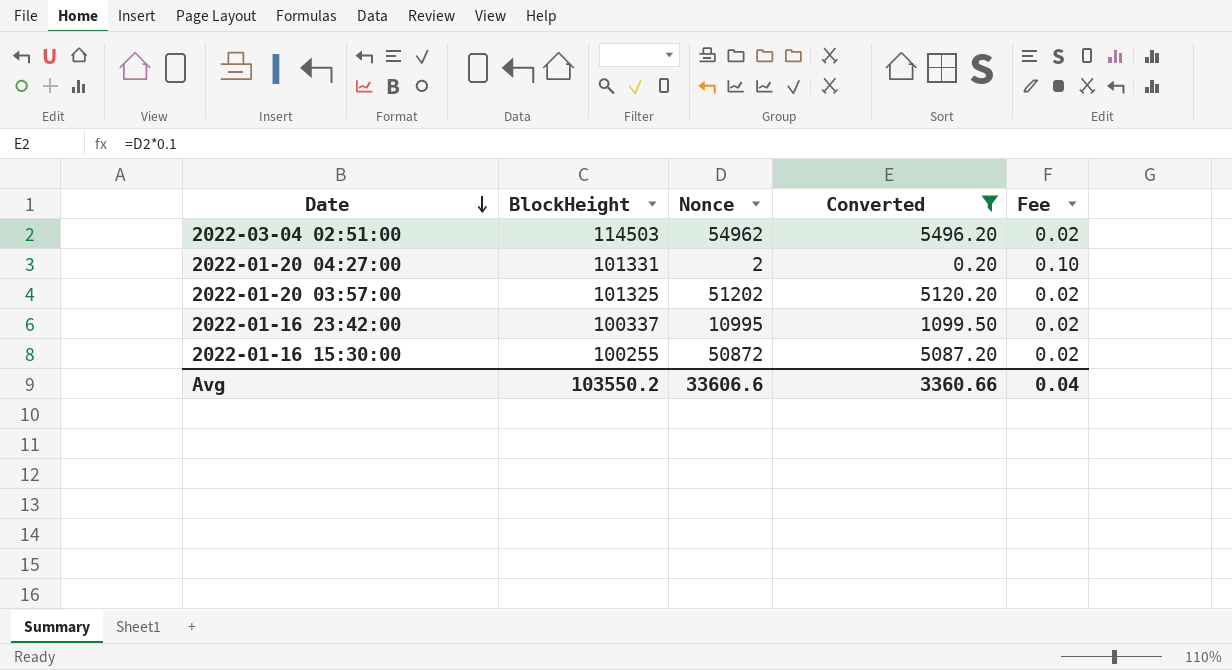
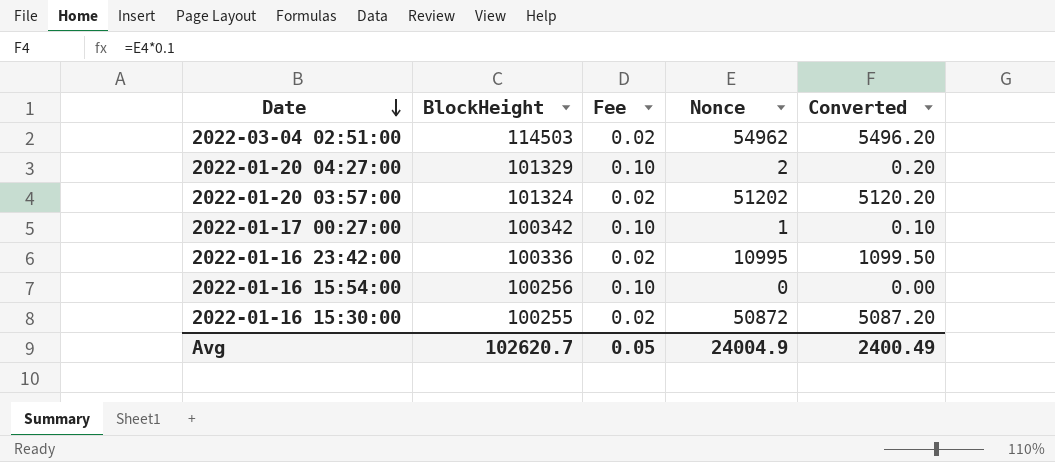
filter: Converted >= 0.20 -> none
column Fee | position: 5 -> 3
2022-01-20 04:27:00 | BlockHeight: 101331 -> 101329
2022-01-20 03:57:00 | BlockHeight: 101325 -> 101324
2022-01-16 23:42:00 | BlockHeight: 100337 -> 100336
Avg | BlockHeight: 103550.2 -> 102620.7
Avg | Fee: 0.04 -> 0.05
Avg | Nonce: 33606.6 -> 24004.9
Avg | Converted: 3360.66 -> 2400.49

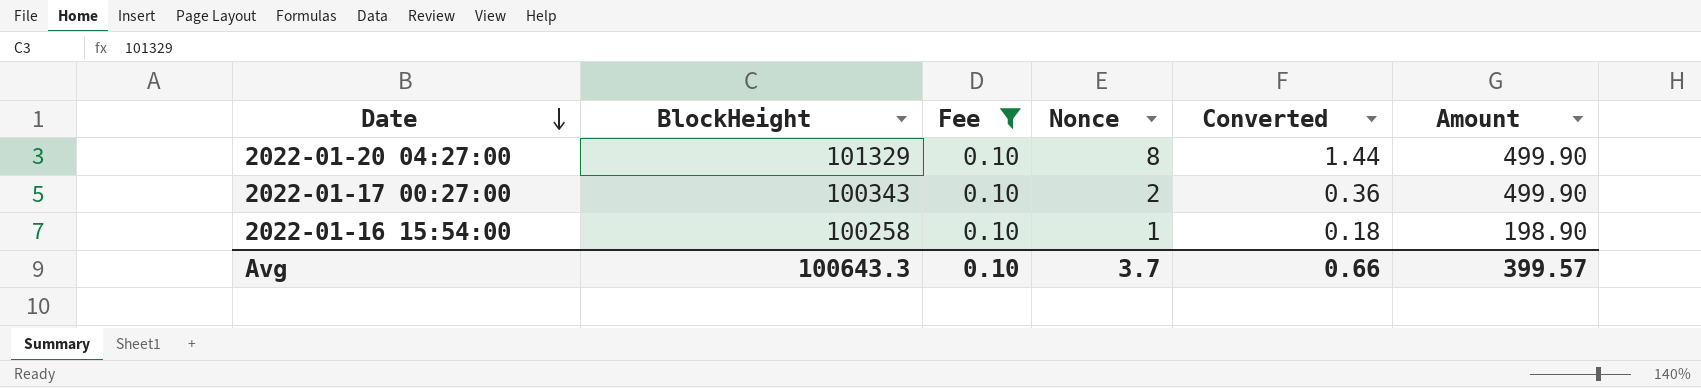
filter: none -> Fee = 0.10
column Converted | formula: [Nonce] * 0.1 -> [Nonce] * 0.18
column Amount | position: none -> 6
2022-01-20 04:27:00 | Nonce: 2 -> 8
2022-01-17 00:27:00 | BlockHeight: 100342 -> 100343
2022-01-17 00:27:00 | Nonce: 1 -> 2
2022-01-16 15:54:00 | BlockHeight: 100256 -> 100258
2022-01-16 15:54:00 | Nonce: 0 -> 1
Avg | BlockHeight: 102620.7 -> 100643.3
Avg | Fee: 0.05 -> 0.10
Avg | Nonce: 24004.9 -> 3.7
Avg | Converted: 2400.49 -> 0.66

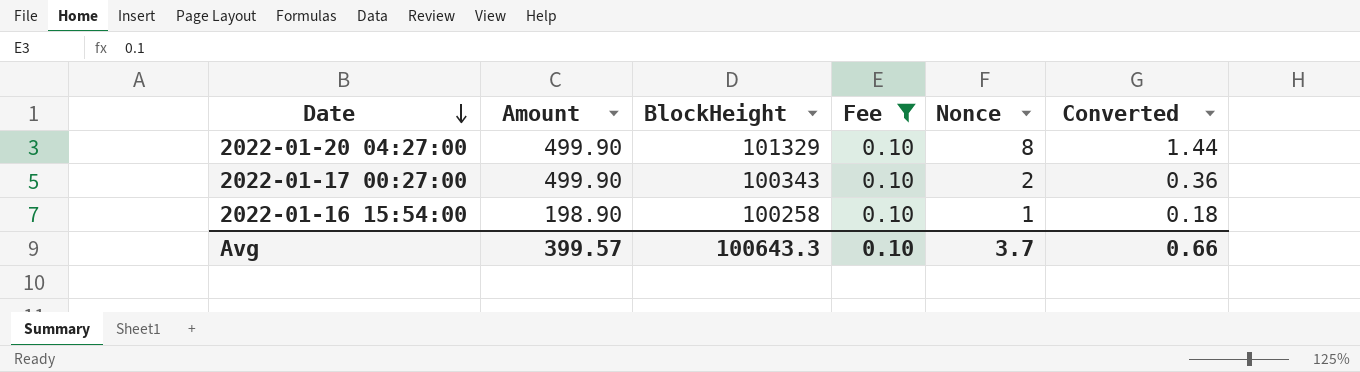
column Amount | position: 6 -> 2

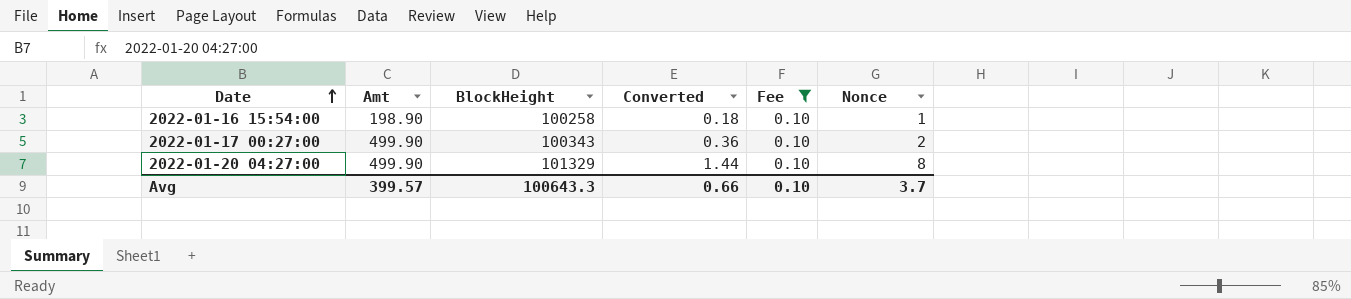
row order: Date descending -> Date ascending
column name: Amount -> Amt
column Converted | position: 6 -> 4

